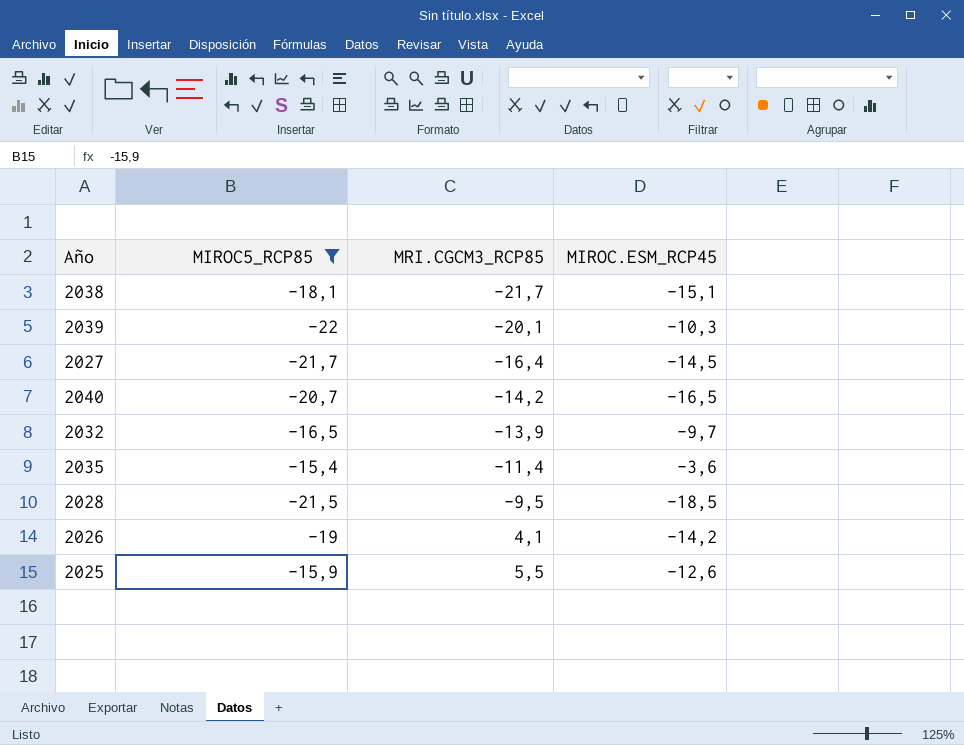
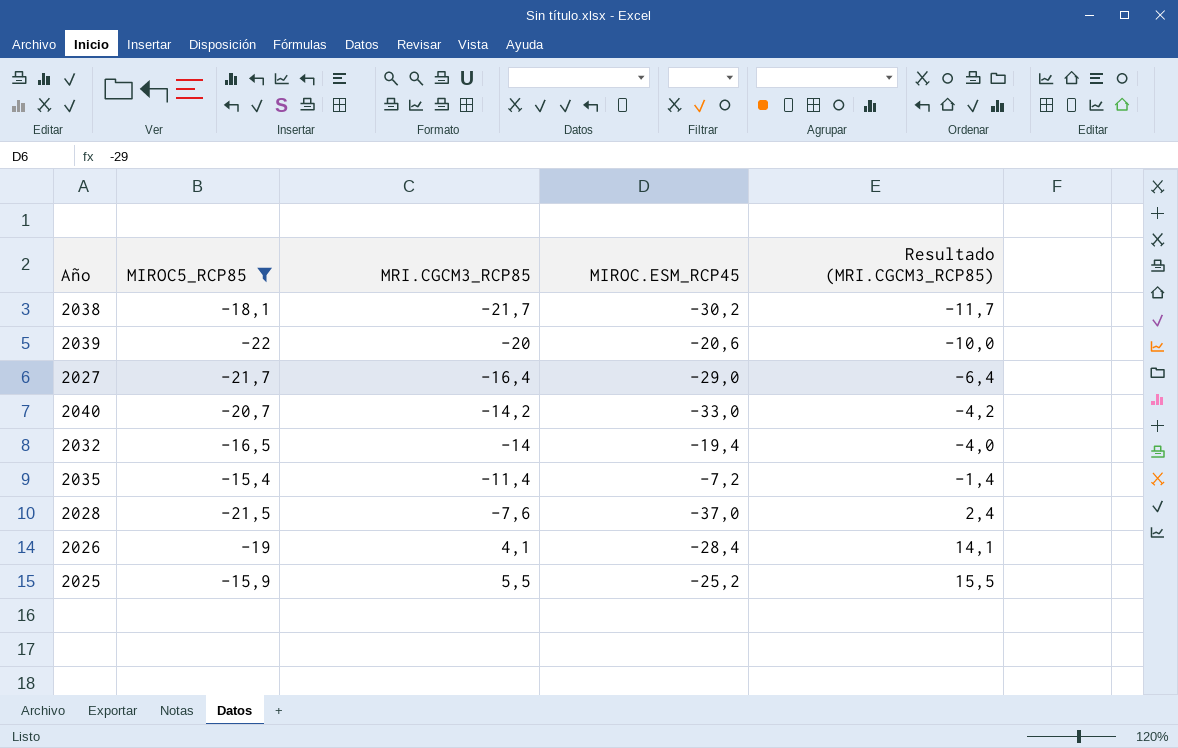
column Resultado (MRI.CGCM3_RCP85) | formula: none -> [MRI.CGCM3_RCP85] + 10
2038 | MIROC.ESM_RCP45: -15,1 -> -30,2
2039 | MRI.CGCM3_RCP85: -20,1 -> -20
2039 | MIROC.ESM_RCP45: -10,3 -> -20,6
2027 | MIROC.ESM_RCP45: -14,5 -> -29,0
2040 | MIROC.ESM_RCP45: -16,5 -> -33,0
2032 | MRI.CGCM3_RCP85: -13,9 -> -14
2032 | MIROC.ESM_RCP45: -9,7 -> -19,4
2035 | MIROC.ESM_RCP45: -3,6 -> -7,2
2028 | MRI.CGCM3_RCP85: -9,5 -> -7,6
2028 | MIROC.ESM_RCP45: -18,5 -> -37,0
2026 | MIROC.ESM_RCP45: -14,2 -> -28,4
2025 | MIROC.ESM_RCP45: -12,6 -> -25,2

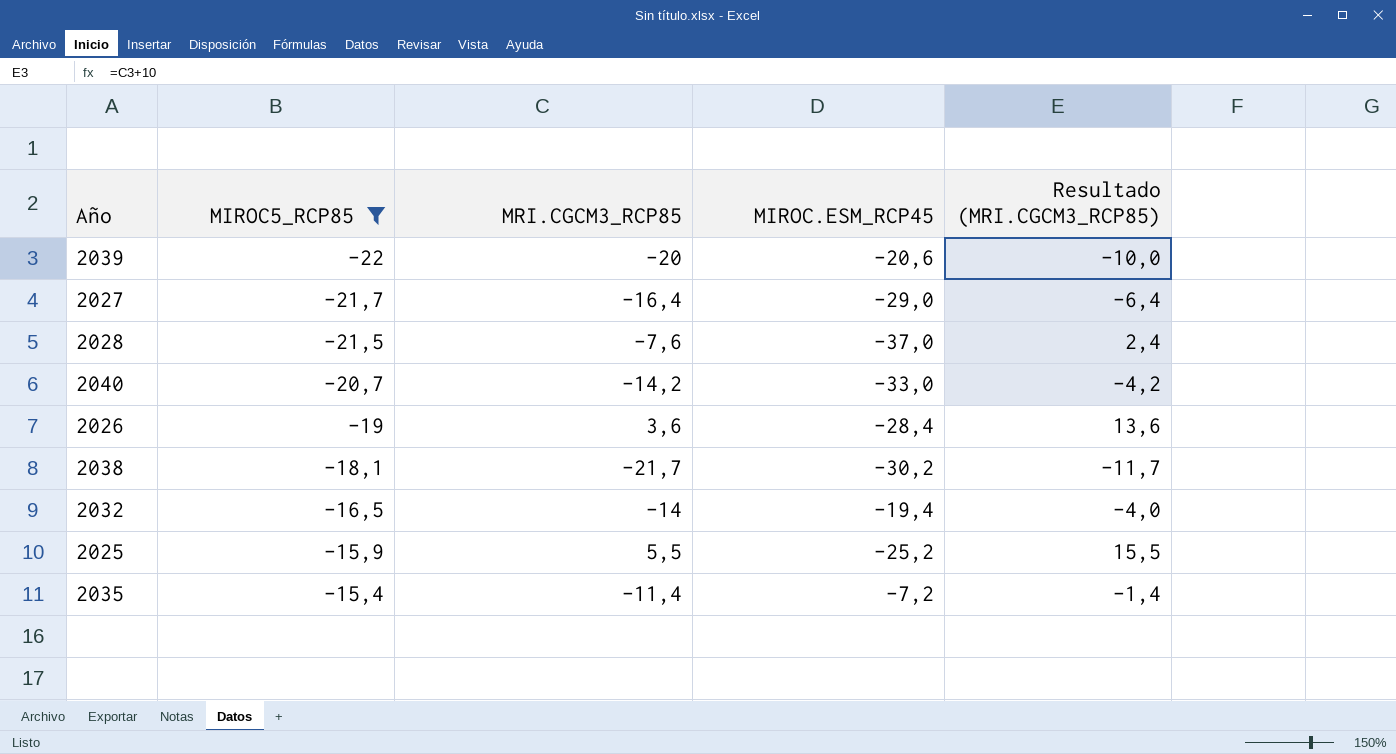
row order: MRI.CGCM3_RCP85 ascending -> MIROC5_RCP85 ascending
2026 | MRI.CGCM3_RCP85: 4,1 -> 3,6
2026 | Resultado (MRI.CGCM3_RCP85): 14,1 -> 13,6

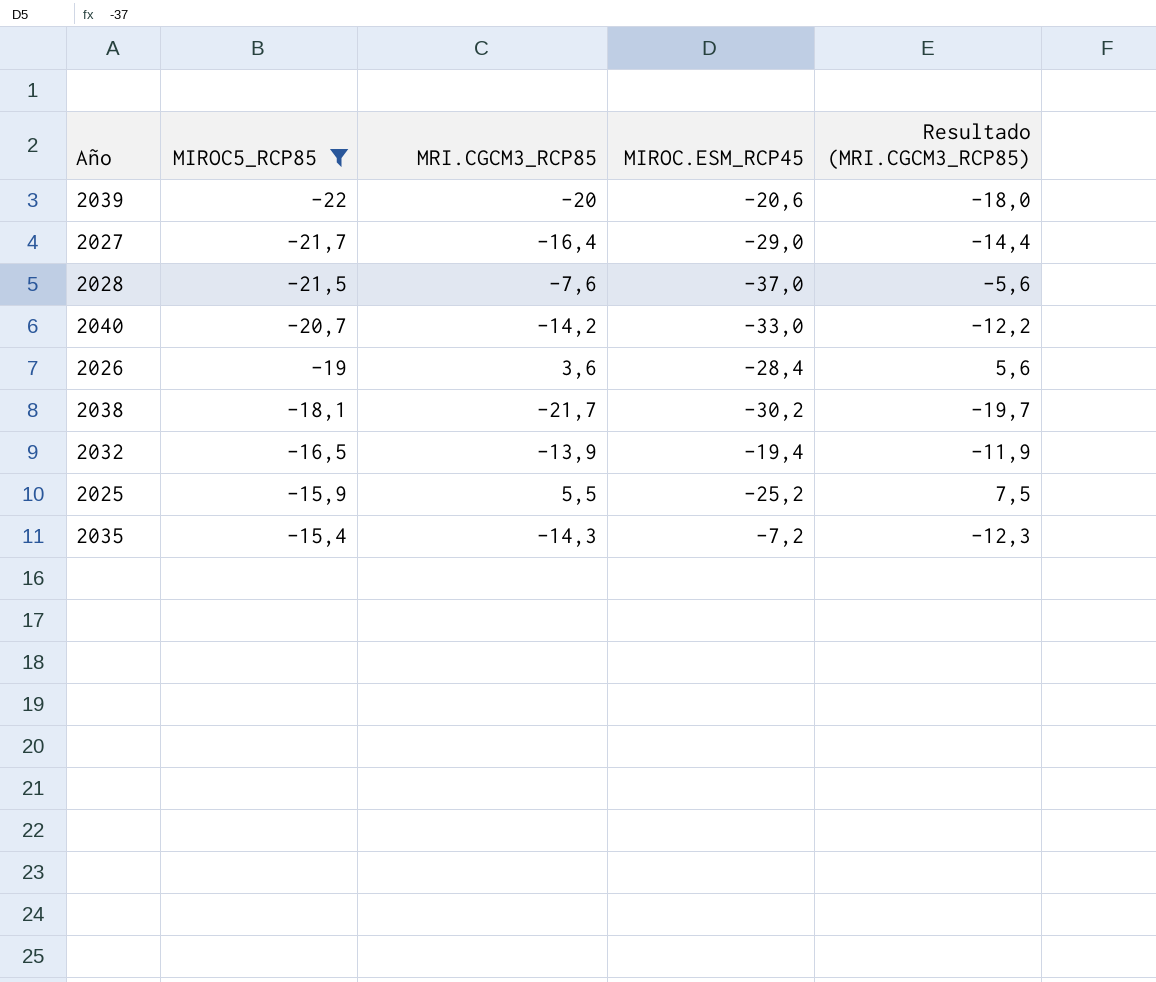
column Resultado (MRI.CGCM3_RCP85) | formula: [MRI.CGCM3_RCP85] + 10 -> [MRI.CGCM3_RCP85] + 2
2032 | MRI.CGCM3_RCP85: -14 -> -13,9
2035 | MRI.CGCM3_RCP85: -11,4 -> -14,3

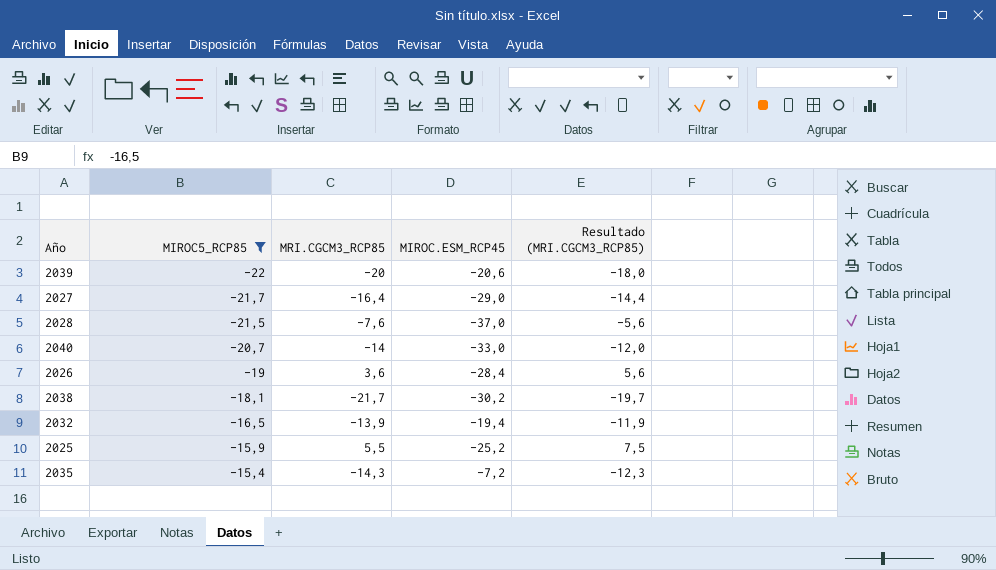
2040 | MRI.CGCM3_RCP85: -14,2 -> -14
2040 | Resultado (MRI.CGCM3_RCP85): -12,2 -> -12,0

